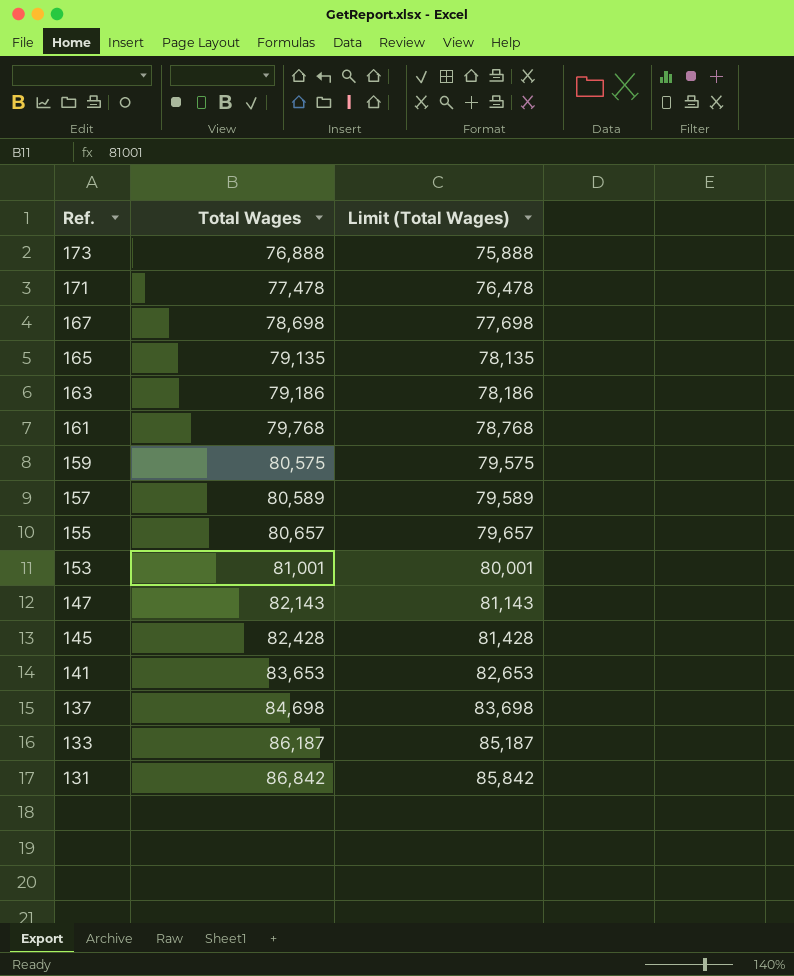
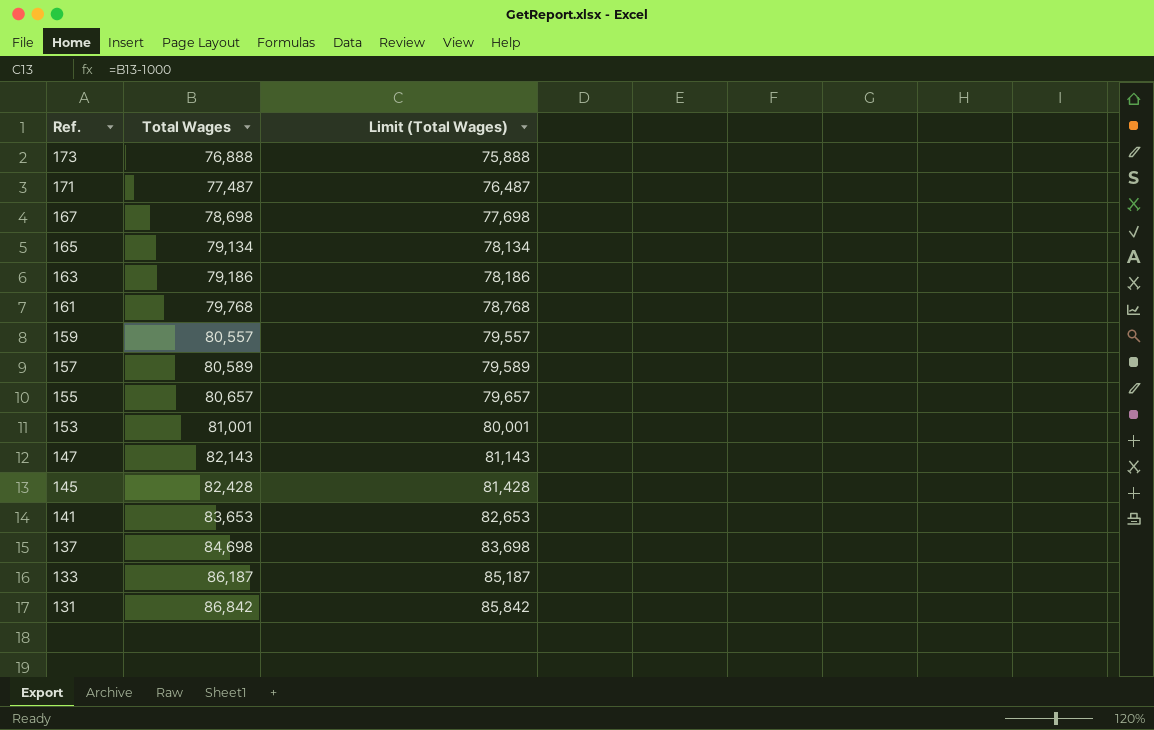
171 | Total Wages: 77,478 -> 77,487
171 | Limit (Total Wages): 76,478 -> 76,487
165 | Total Wages: 79,135 -> 79,134
165 | Limit (Total Wages): 78,135 -> 78,134
159 | Total Wages: 80,575 -> 80,557
159 | Limit (Total Wages): 79,575 -> 79,557

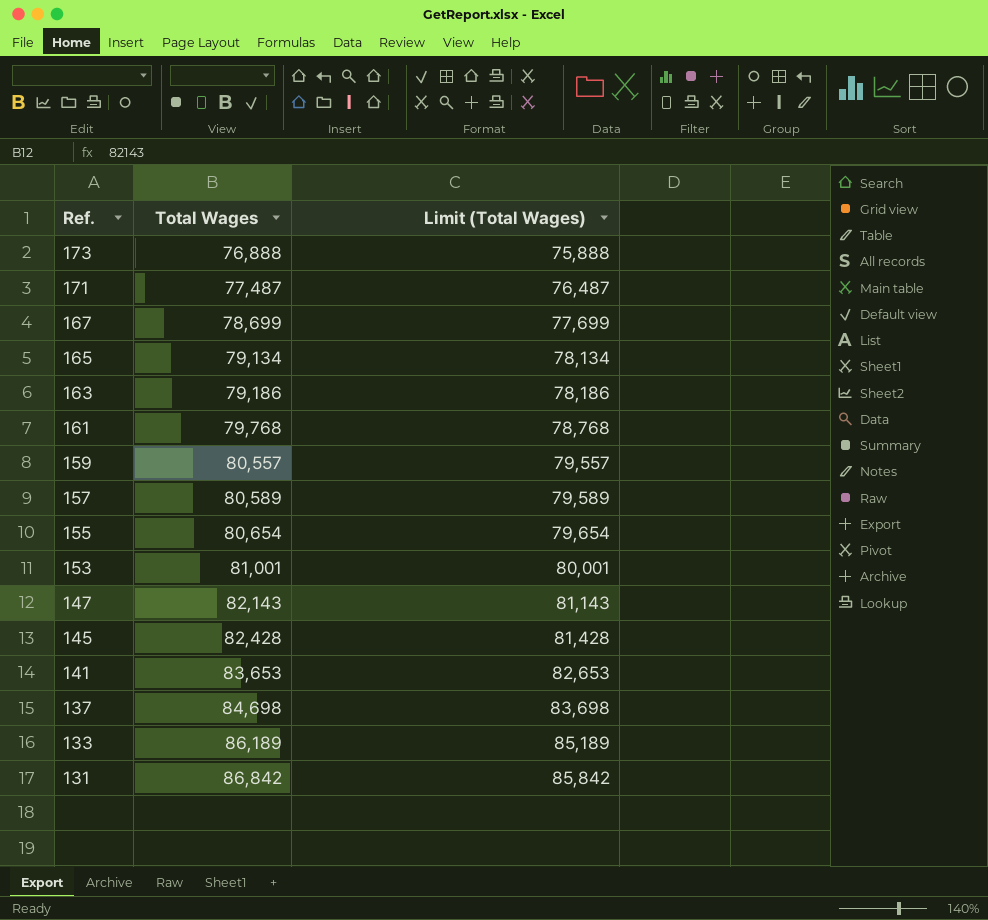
167 | Total Wages: 78,698 -> 78,699
167 | Limit (Total Wages): 77,698 -> 77,699
155 | Total Wages: 80,657 -> 80,654
155 | Limit (Total Wages): 79,657 -> 79,654
133 | Total Wages: 86,187 -> 86,189
133 | Limit (Total Wages): 85,187 -> 85,189

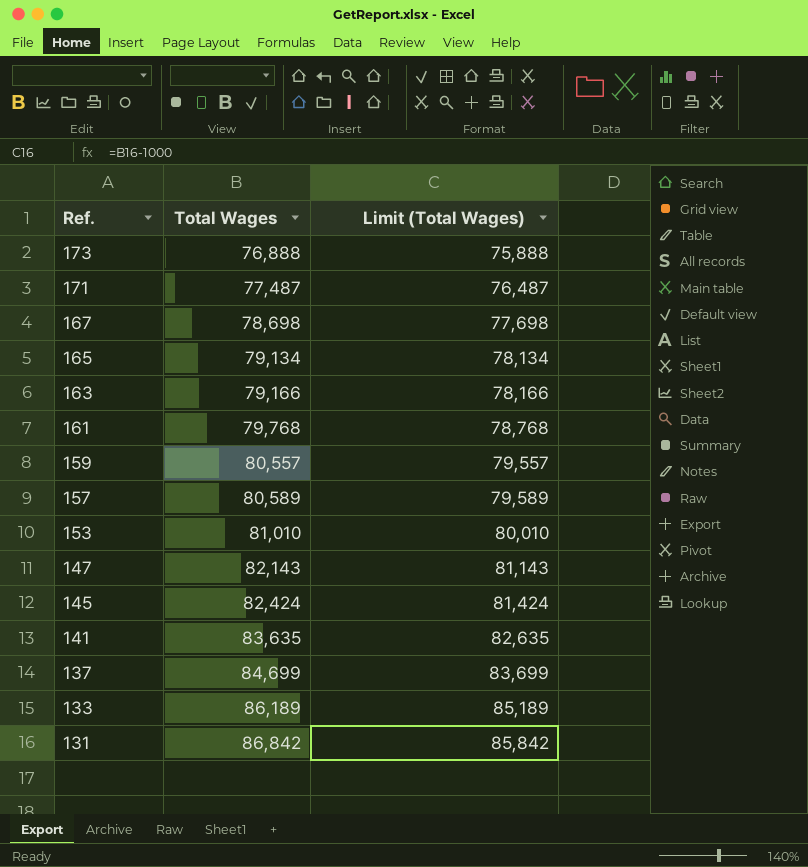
row 155: 80,654 | 79,654 -> none
167 | Total Wages: 78,699 -> 78,698
167 | Limit (Total Wages): 77,699 -> 77,698
163 | Total Wages: 79,186 -> 79,166
163 | Limit (Total Wages): 78,186 -> 78,166
153 | Total Wages: 81,001 -> 81,010
153 | Limit (Total Wages): 80,001 -> 80,010
145 | Total Wages: 82,428 -> 82,424
145 | Limit (Total Wages): 81,428 -> 81,424
141 | Total Wages: 83,653 -> 83,635
141 | Limit (Total Wages): 82,653 -> 82,635
137 | Total Wages: 84,698 -> 84,699
137 | Limit (Total Wages): 83,698 -> 83,699

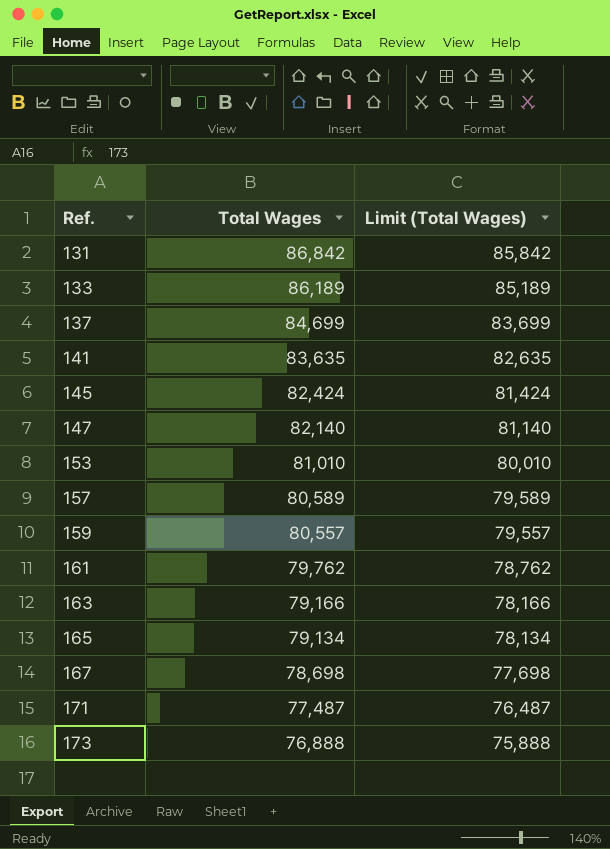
row order: Ref. descending -> Ref. ascending
147 | Total Wages: 82,143 -> 82,140
147 | Limit (Total Wages): 81,143 -> 81,140
161 | Total Wages: 79,768 -> 79,762
161 | Limit (Total Wages): 78,768 -> 78,762

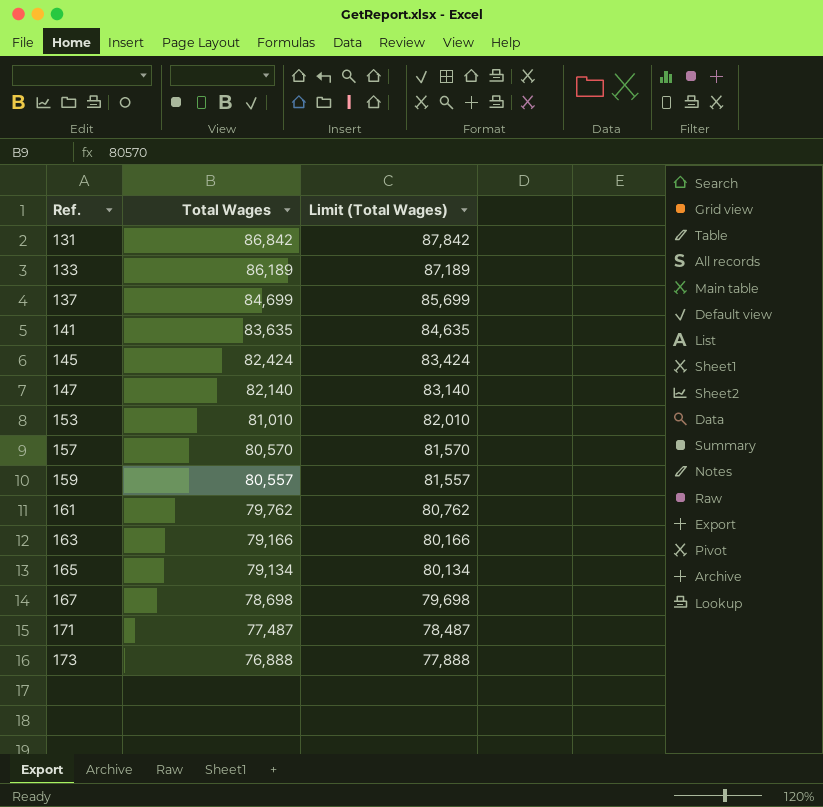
column Limit (Total Wages) | formula: [Total Wages] - 1000 -> [Total Wages] + 1000
157 | Total Wages: 80,589 -> 80,570

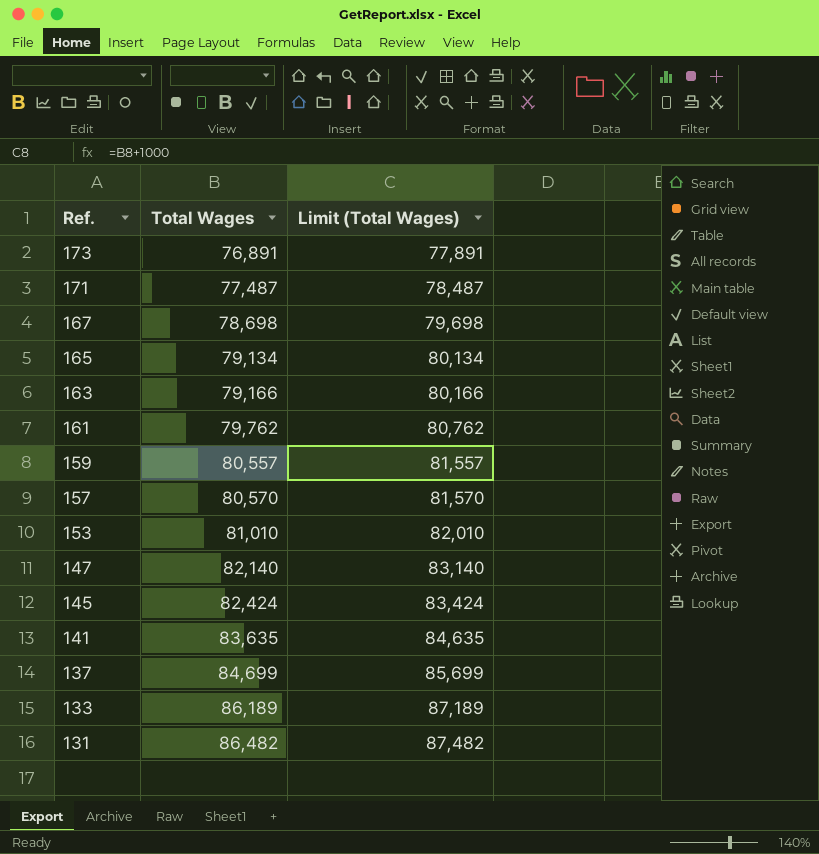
row order: Ref. ascending -> Ref. descending
173 | Total Wages: 76,888 -> 76,891
173 | Limit (Total Wages): 77,888 -> 77,891
131 | Total Wages: 86,842 -> 86,482
131 | Limit (Total Wages): 87,842 -> 87,482

